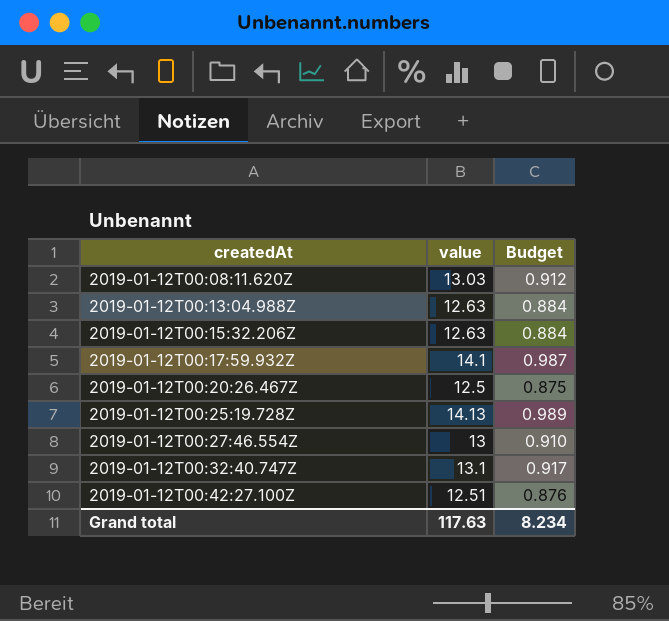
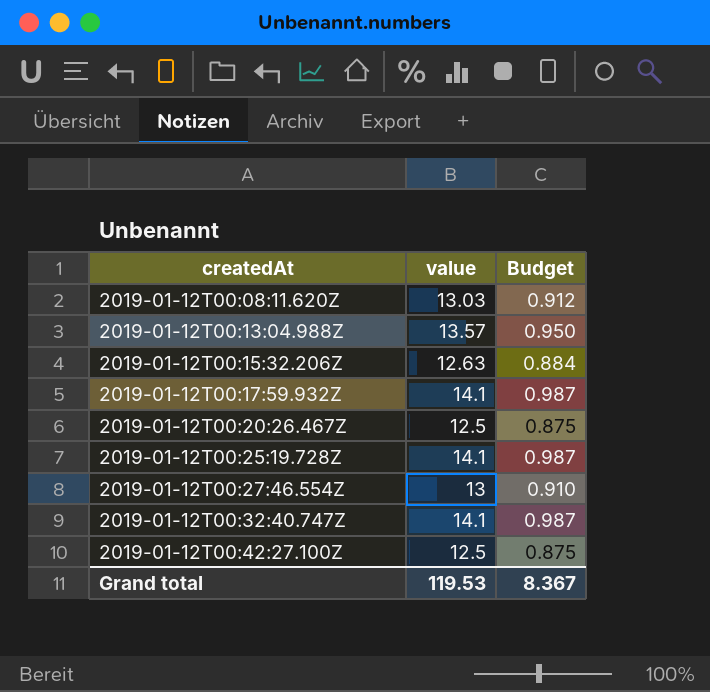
2019-01-12T00:13:04.988Z | value: 12.63 -> 13.57
2019-01-12T00:13:04.988Z | Budget: 0.884 -> 0.950
2019-01-12T00:25:19.728Z | value: 14.13 -> 14.1
2019-01-12T00:25:19.728Z | Budget: 0.989 -> 0.987
2019-01-12T00:32:40.747Z | value: 13.1 -> 14.1
2019-01-12T00:32:40.747Z | Budget: 0.917 -> 0.987
2019-01-12T00:42:27.100Z | value: 12.51 -> 12.5
2019-01-12T00:42:27.100Z | Budget: 0.876 -> 0.875
Grand total | value: 117.63 -> 119.53
Grand total | Budget: 8.234 -> 8.367

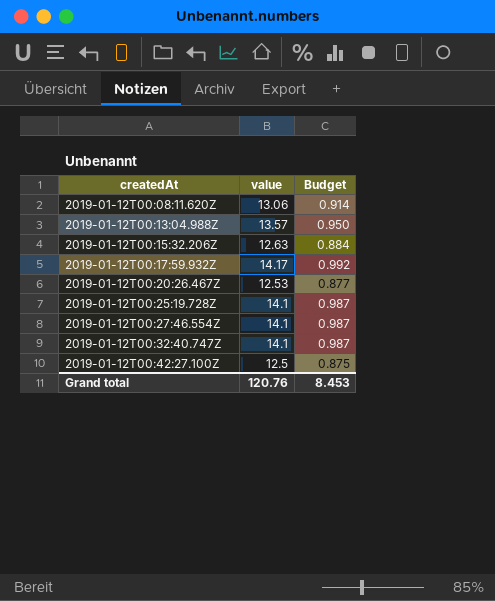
2019-01-12T00:08:11.620Z | value: 13.03 -> 13.06
2019-01-12T00:08:11.620Z | Budget: 0.912 -> 0.914
2019-01-12T00:17:59.932Z | value: 14.1 -> 14.17
2019-01-12T00:17:59.932Z | Budget: 0.987 -> 0.992
2019-01-12T00:20:26.467Z | value: 12.5 -> 12.53
2019-01-12T00:20:26.467Z | Budget: 0.875 -> 0.877
2019-01-12T00:27:46.554Z | value: 13 -> 14.1
2019-01-12T00:27:46.554Z | Budget: 0.910 -> 0.987
Grand total | value: 119.53 -> 120.76
Grand total | Budget: 8.367 -> 8.453

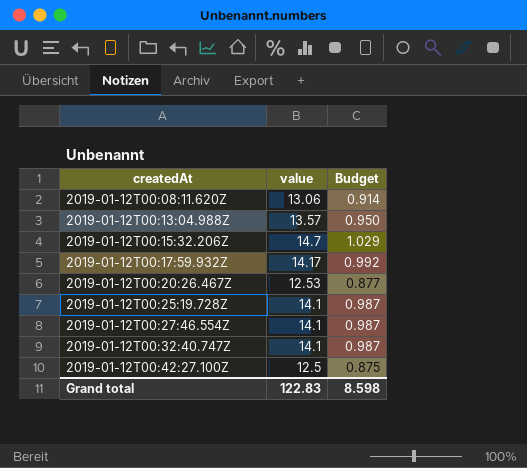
2019-01-12T00:15:32.206Z | value: 12.63 -> 14.7
2019-01-12T00:15:32.206Z | Budget: 0.884 -> 1.029
Grand total | value: 120.76 -> 122.83
Grand total | Budget: 8.453 -> 8.598

